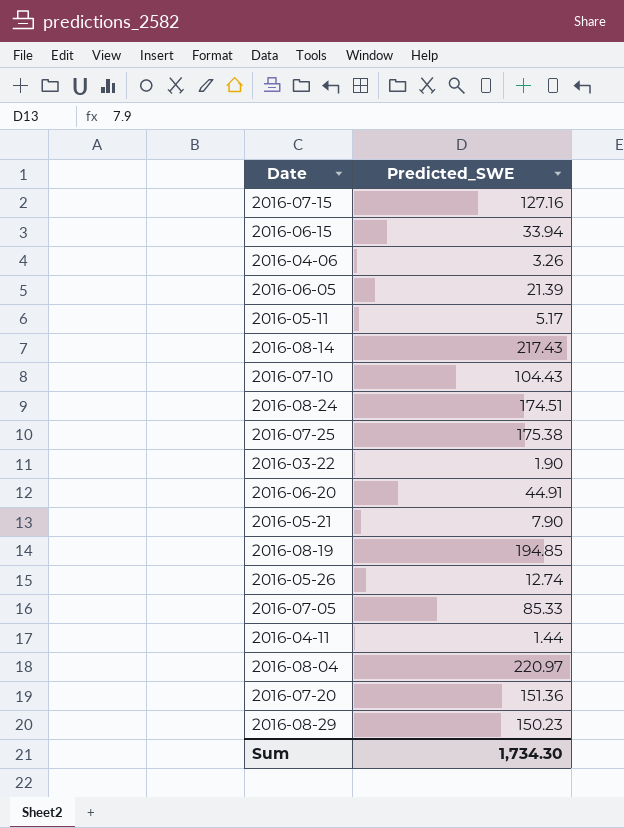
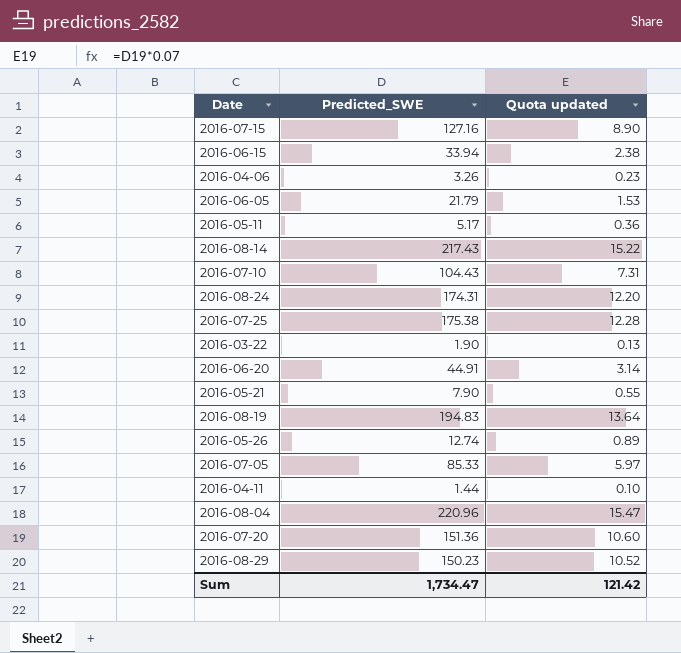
column Quota updated | formula: none -> [Predicted_SWE] * 0.07
2016-06-05 | Predicted_SWE: 21.39 -> 21.79
2016-08-24 | Predicted_SWE: 174.51 -> 174.31
2016-08-19 | Predicted_SWE: 194.85 -> 194.83
2016-08-04 | Predicted_SWE: 220.97 -> 220.96
Sum | Predicted_SWE: 1,734.30 -> 1,734.47

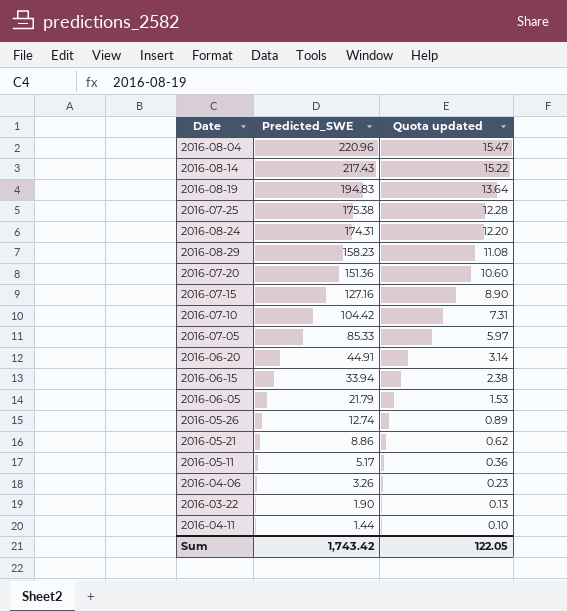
row order: none -> Predicted_SWE descending
2016-08-29 | Predicted_SWE: 150.23 -> 158.23
2016-08-29 | Quota updated: 10.52 -> 11.08
2016-07-10 | Predicted_SWE: 104.43 -> 104.42
2016-05-21 | Predicted_SWE: 7.90 -> 8.86
2016-05-21 | Quota updated: 0.55 -> 0.62
Sum | Predicted_SWE: 1,734.47 -> 1,743.42
Sum | Quota updated: 121.42 -> 122.05

